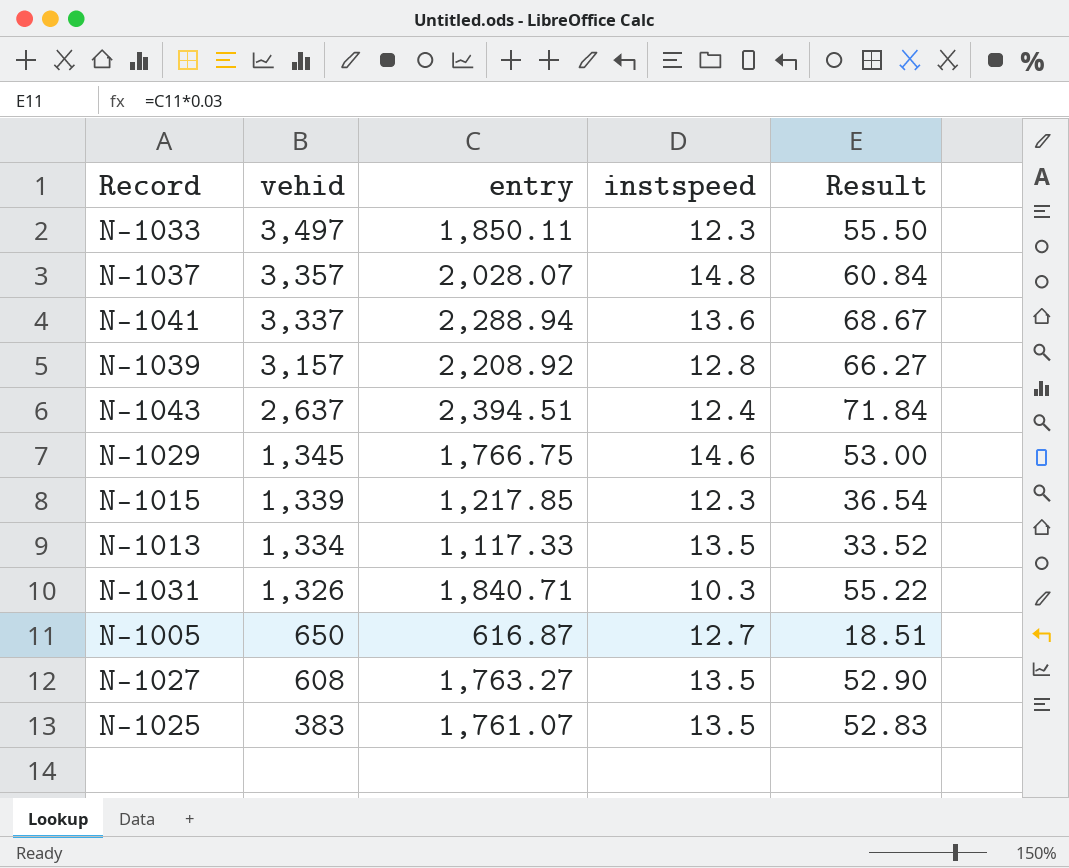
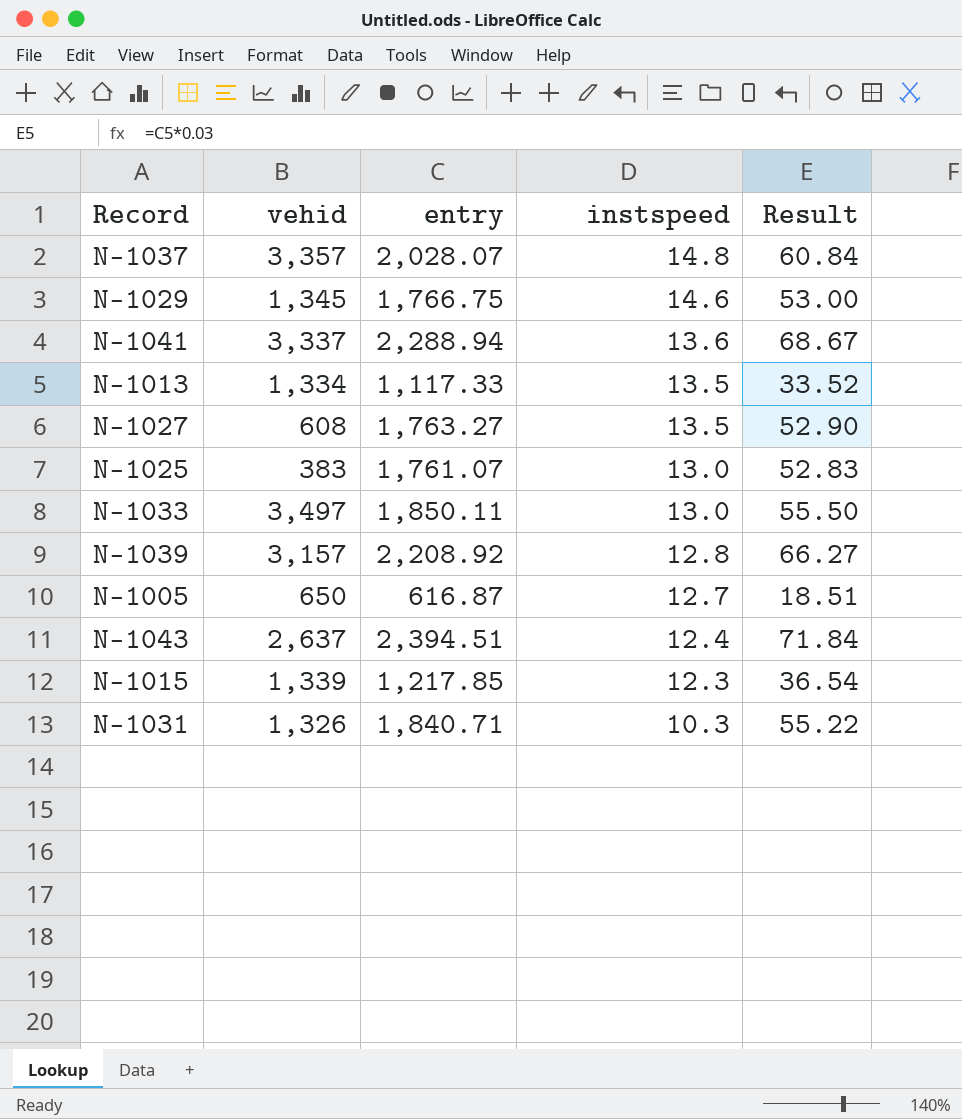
row order: vehid descending -> instspeed descending
N-1025 | instspeed: 13.5 -> 13.0
N-1033 | instspeed: 12.3 -> 13.0

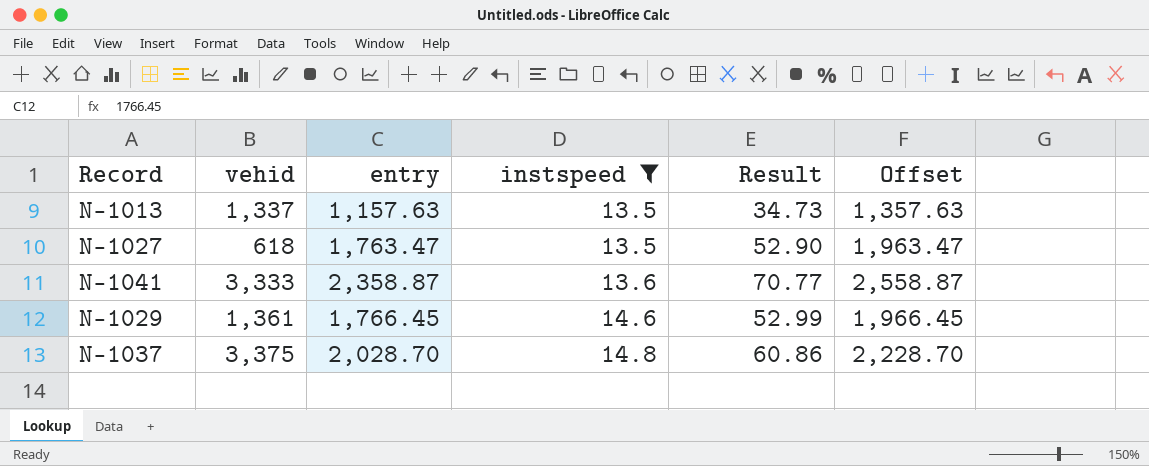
filter: none -> instspeed >= 13.5
row order: instspeed descending -> instspeed ascending
column Offset | formula: none -> [entry] + 200
N-1013 | vehid: 1,334 -> 1,337
N-1013 | entry: 1,117.33 -> 1,157.63
N-1013 | Result: 33.52 -> 34.73
N-1027 | vehid: 608 -> 618
N-1027 | entry: 1,763.27 -> 1,763.47
N-1041 | vehid: 3,337 -> 3,333
N-1041 | entry: 2,288.94 -> 2,358.87
N-1041 | Result: 68.67 -> 70.77
N-1029 | vehid: 1,345 -> 1,361
N-1029 | entry: 1,766.75 -> 1,766.45
N-1029 | Result: 53.00 -> 52.99
N-1037 | vehid: 3,357 -> 3,375
N-1037 | entry: 2,028.07 -> 2,028.70
N-1037 | Result: 60.84 -> 60.86

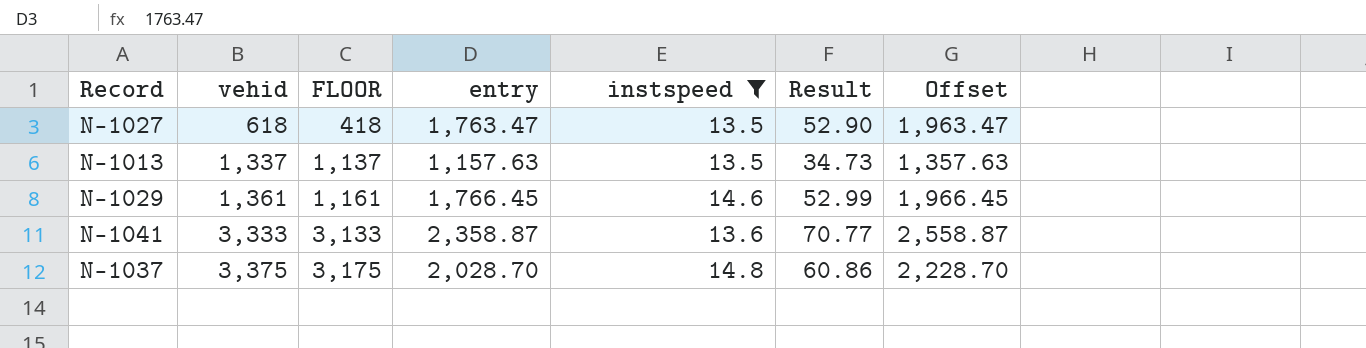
row order: instspeed ascending -> vehid ascending
column FLOOR | formula: none -> [vehid] - 200

